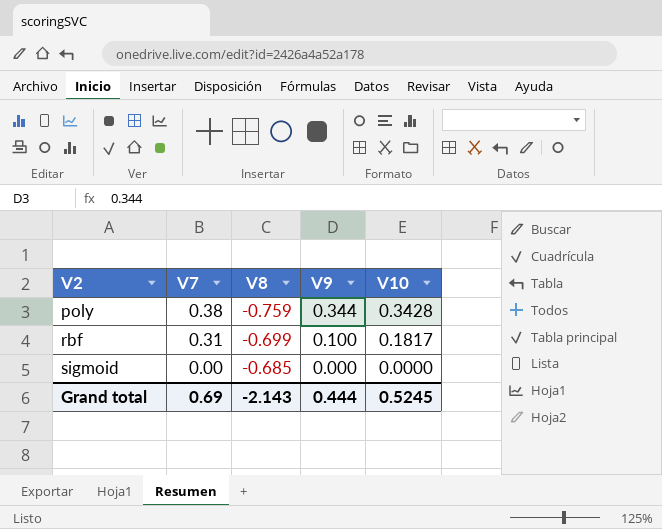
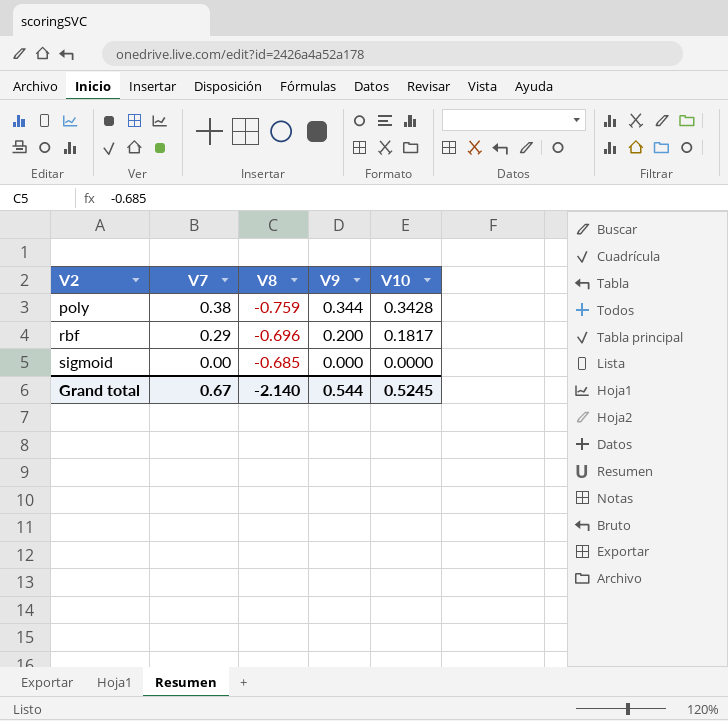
rbf | V7: 0.31 -> 0.29
rbf | V8: -0.699 -> -0.696
rbf | V9: 0.100 -> 0.200
Grand total | V7: 0.69 -> 0.67
Grand total | V8: -2.143 -> -2.140
Grand total | V9: 0.444 -> 0.544

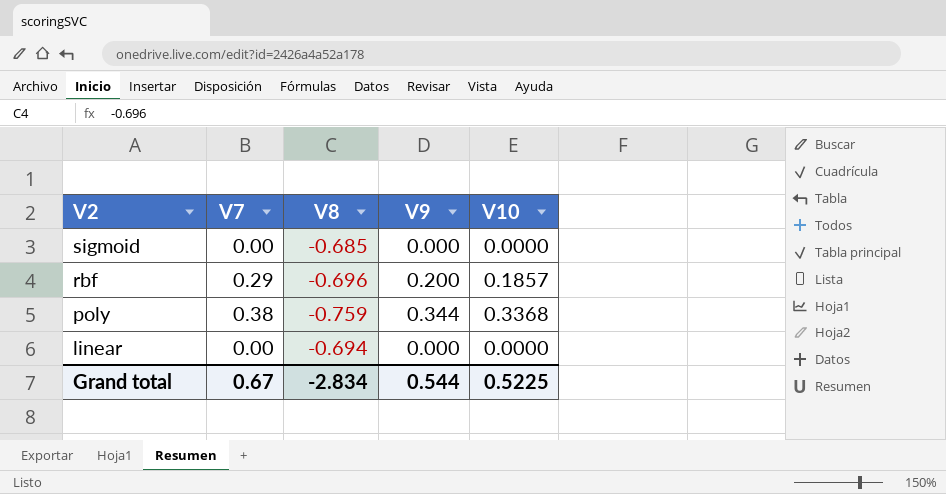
row order: V2 ascending -> V2 descending
rbf | V10: 0.1817 -> 0.1857
poly | V10: 0.3428 -> 0.3368
row linear: none -> 0.00 | -0.694 | 0.000 | 0.0000
Grand total | V8: -2.140 -> -2.834
Grand total | V10: 0.5245 -> 0.5225

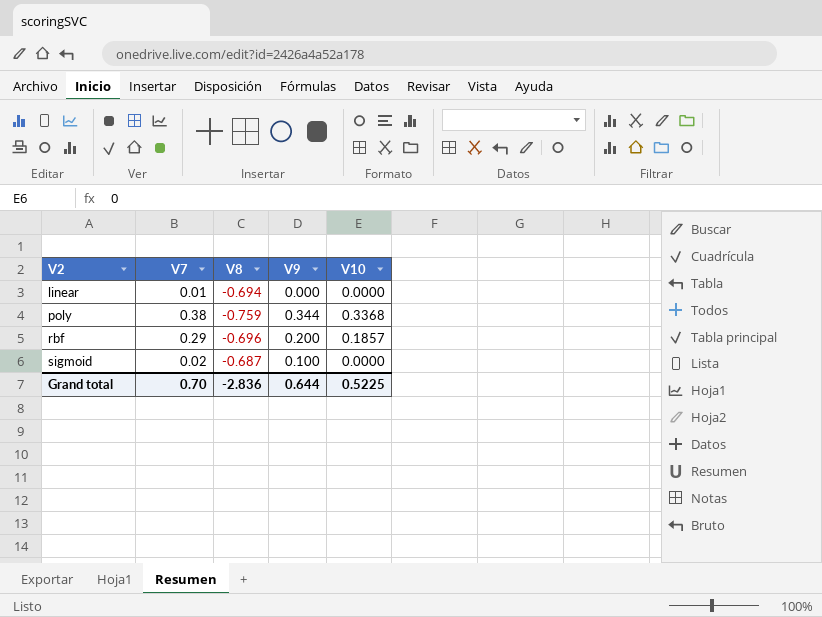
row order: V2 descending -> V2 ascending
linear | V7: 0.00 -> 0.01
sigmoid | V7: 0.00 -> 0.02
sigmoid | V8: -0.685 -> -0.687
sigmoid | V9: 0.000 -> 0.100
Grand total | V7: 0.67 -> 0.70
Grand total | V8: -2.834 -> -2.836
Grand total | V9: 0.544 -> 0.644

